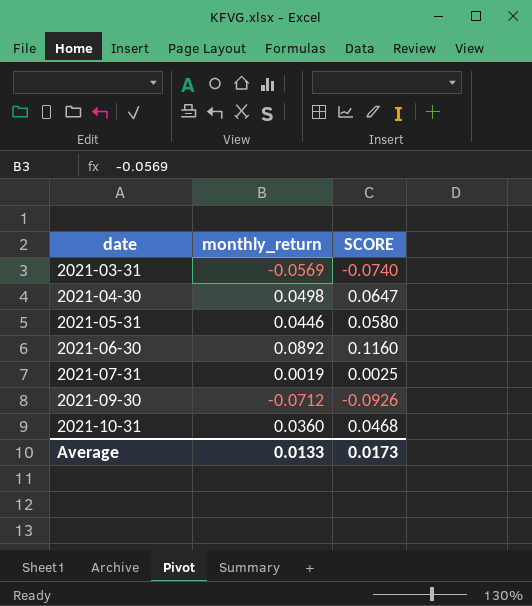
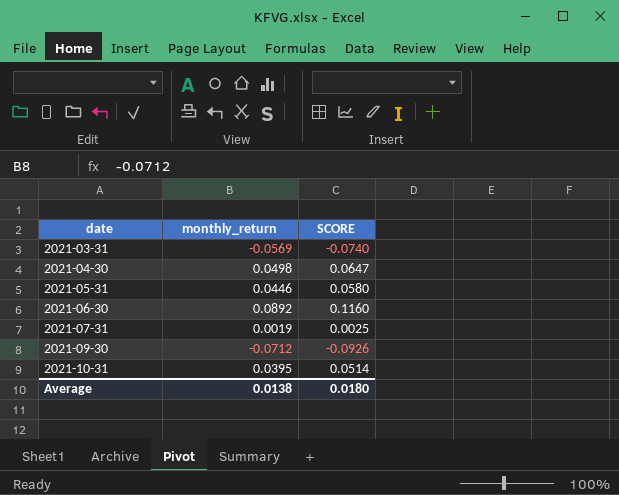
2021-10-31 | monthly_return: 0.0360 -> 0.0395
2021-10-31 | SCORE: 0.0468 -> 0.0514
Average | monthly_return: 0.0133 -> 0.0138
Average | SCORE: 0.0173 -> 0.0180

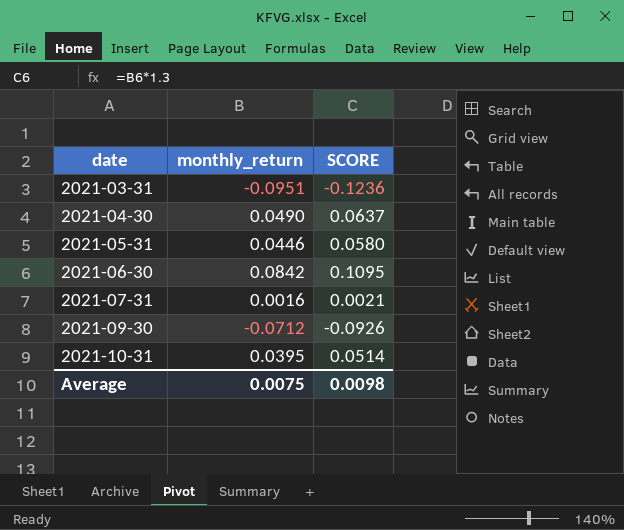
2021-03-31 | monthly_return: -0.0569 -> -0.0951
2021-03-31 | SCORE: -0.0740 -> -0.1236
2021-04-30 | monthly_return: 0.0498 -> 0.0490
2021-04-30 | SCORE: 0.0647 -> 0.0637
2021-06-30 | monthly_return: 0.0892 -> 0.0842
2021-06-30 | SCORE: 0.1160 -> 0.1095
2021-07-31 | monthly_return: 0.0019 -> 0.0016
2021-07-31 | SCORE: 0.0025 -> 0.0021
Average | monthly_return: 0.0138 -> 0.0075
Average | SCORE: 0.0180 -> 0.0098

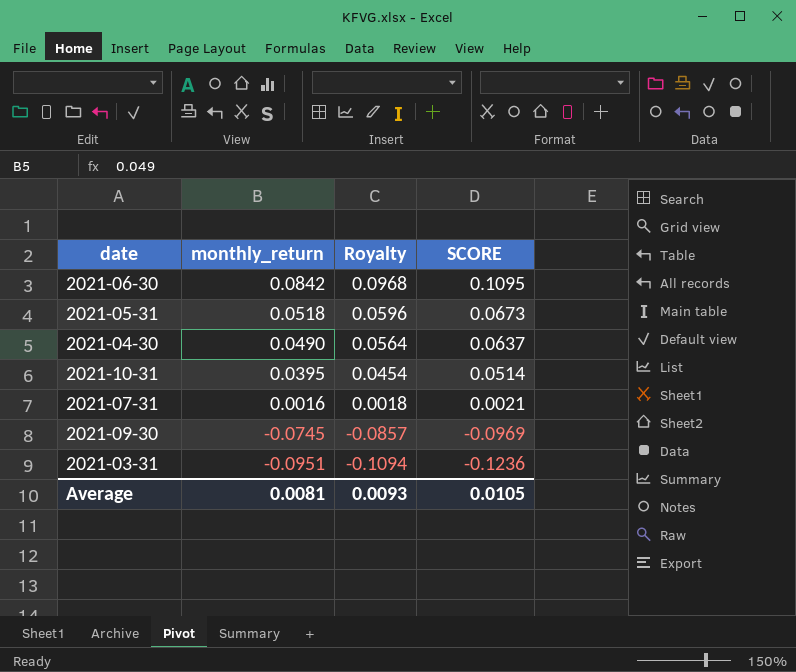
row order: date ascending -> monthly_return descending
column Royalty | formula: none -> [monthly_return] * 1.15
2021-05-31 | monthly_return: 0.0446 -> 0.0518
2021-05-31 | SCORE: 0.0580 -> 0.0673
2021-09-30 | monthly_return: -0.0712 -> -0.0745
2021-09-30 | SCORE: -0.0926 -> -0.0969
Average | monthly_return: 0.0075 -> 0.0081
Average | SCORE: 0.0098 -> 0.0105

